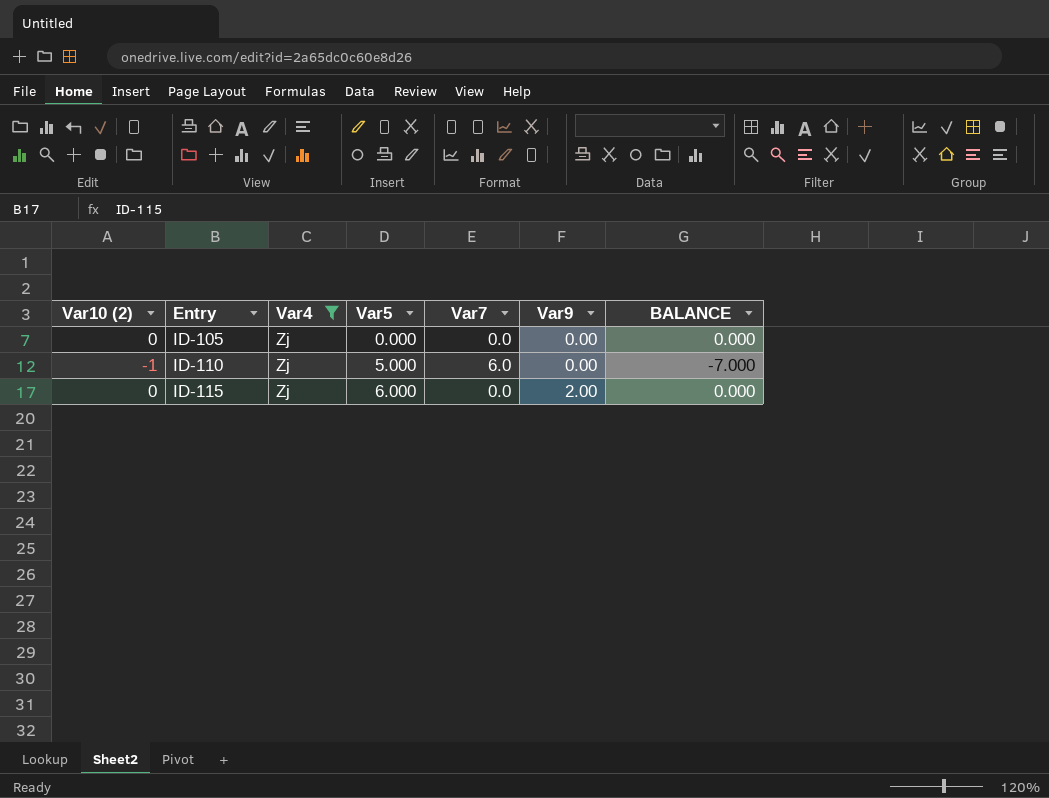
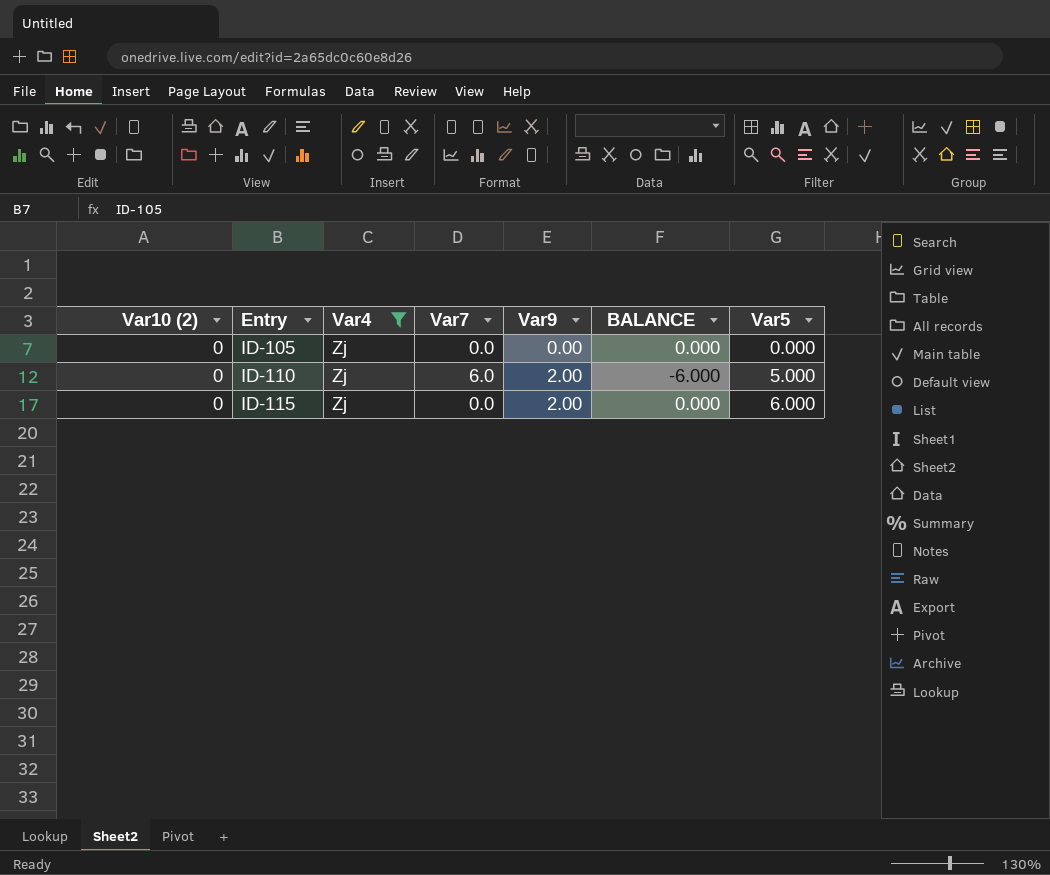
column Var5 | position: 4 -> 7
ID-110 | Var10 (2): -1 -> 0
ID-110 | Var9: 0.00 -> 2.00
ID-110 | BALANCE: -7.000 -> -6.000

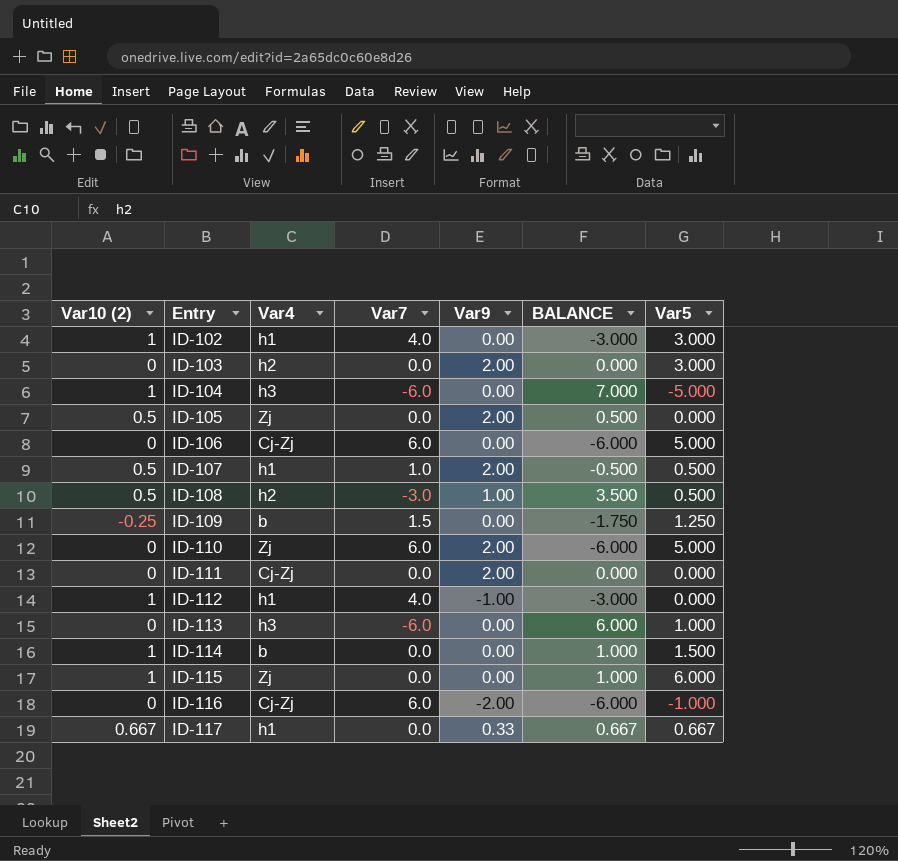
filter: Var4 = Zj -> none
ID-105 | Var10 (2): 0 -> 0.5
ID-105 | Var9: 0.00 -> 2.00
ID-105 | BALANCE: 0.000 -> 0.500
ID-115 | Var10 (2): 0 -> 1
ID-115 | Var9: 2.00 -> 0.00
ID-115 | BALANCE: 0.000 -> 1.000

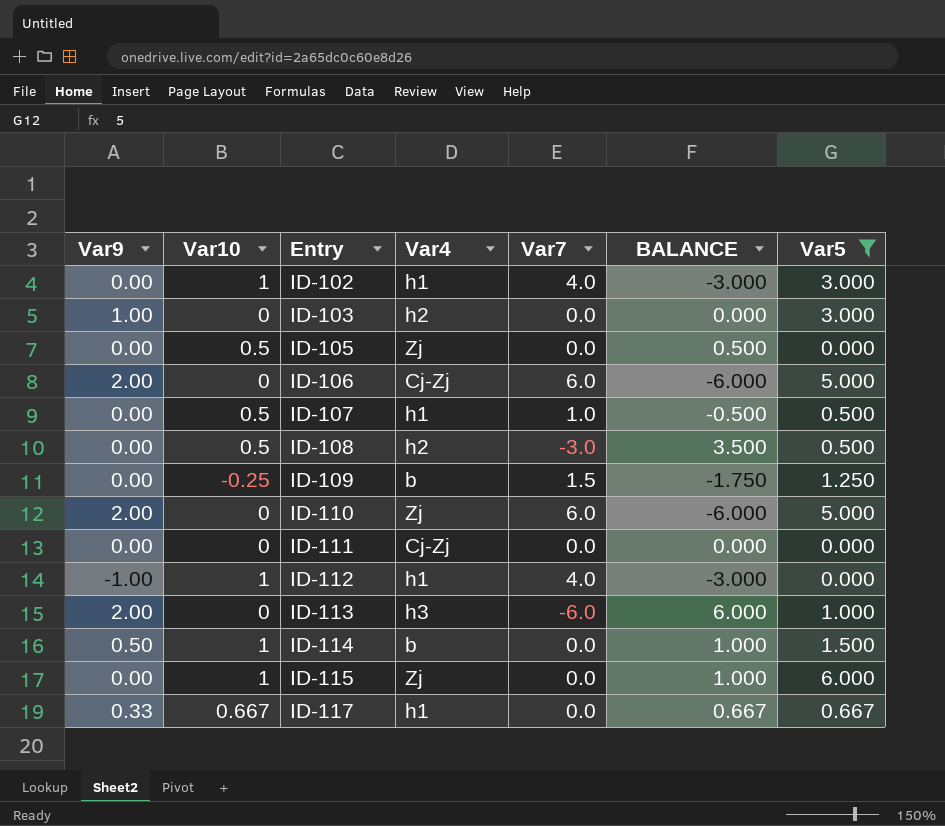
filter: none -> Var5 >= 0.000
column Var9 | position: 5 -> 1
column name: Var10 (2) -> Var10
ID-103 | Var9: 2.00 -> 1.00
ID-105 | Var9: 2.00 -> 0.00
ID-106 | Var9: 0.00 -> 2.00
ID-107 | Var9: 2.00 -> 0.00
ID-108 | Var9: 1.00 -> 0.00
ID-111 | Var9: 2.00 -> 0.00
ID-113 | Var9: 0.00 -> 2.00
ID-114 | Var9: 0.00 -> 0.50

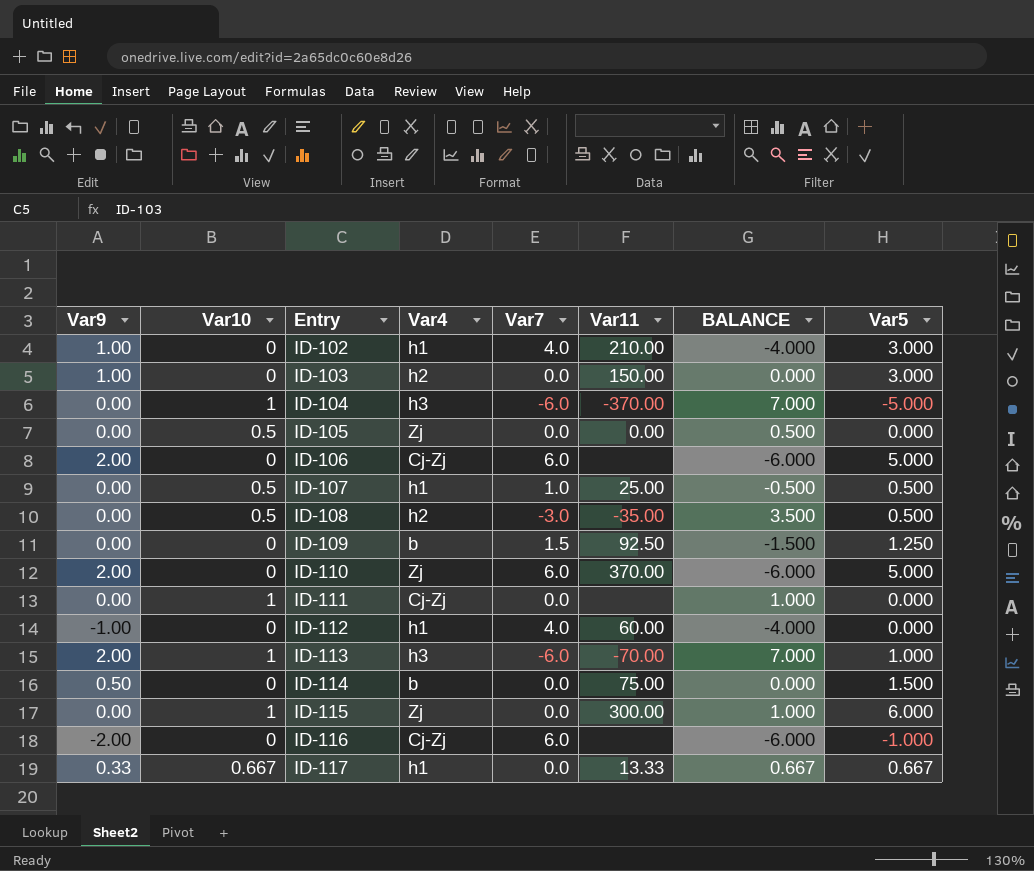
filter: Var5 >= 0.000 -> none
column Var11 | position: none -> 6
ID-102 | Var9: 0.00 -> 1.00
ID-102 | Var10: 1 -> 0
ID-102 | BALANCE: -3.000 -> -4.000
ID-109 | Var10: -0.25 -> 0
ID-109 | BALANCE: -1.750 -> -1.500
ID-111 | Var10: 0 -> 1
ID-111 | BALANCE: 0.000 -> 1.000
ID-112 | Var10: 1 -> 0
ID-112 | BALANCE: -3.000 -> -4.000
ID-113 | Var10: 0 -> 1
ID-113 | BALANCE: 6.000 -> 7.000
ID-114 | Var10: 1 -> 0
ID-114 | BALANCE: 1.000 -> 0.000

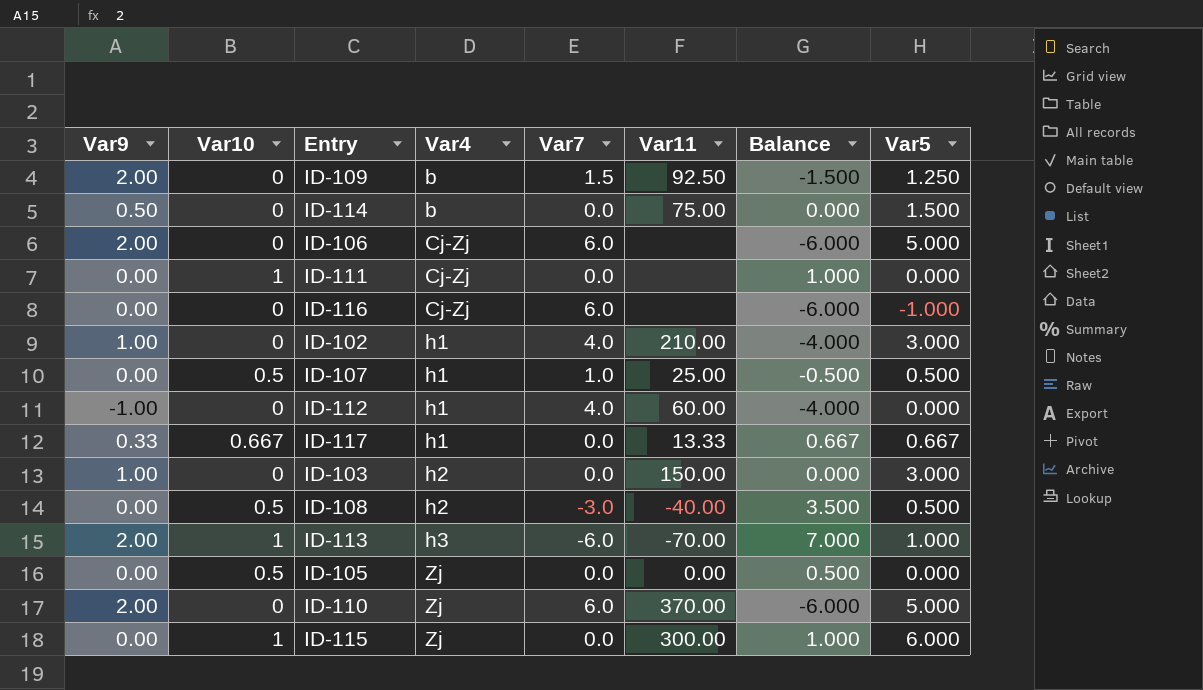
row order: Entry ascending -> Var4 ascending
column name: BALANCE -> Balance
row ID-104: 0.00 | 1 | h3 | -6.0 | -370.00 | 7.000 | -5.000 -> none
ID-109 | Var9: 0.00 -> 2.00
ID-116 | Var9: -2.00 -> 0.00
ID-108 | Var11: -35.00 -> -40.00

